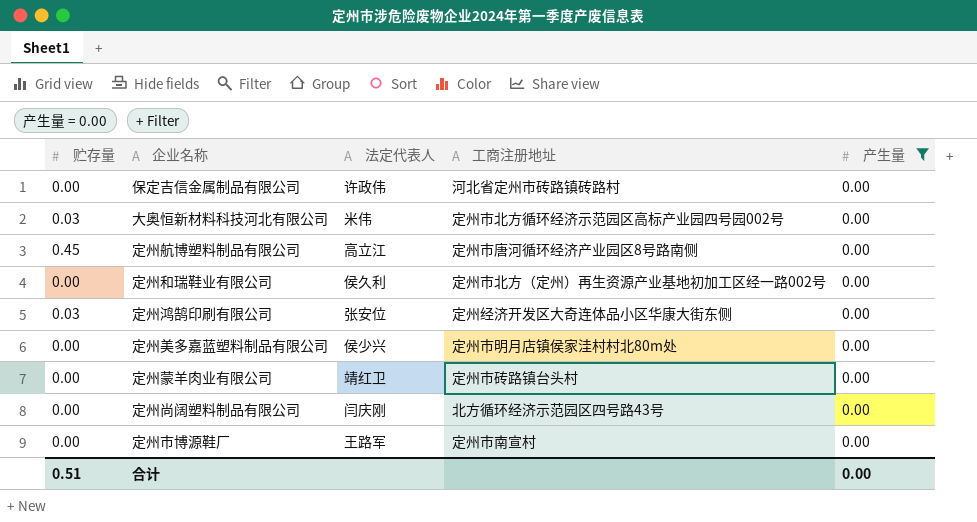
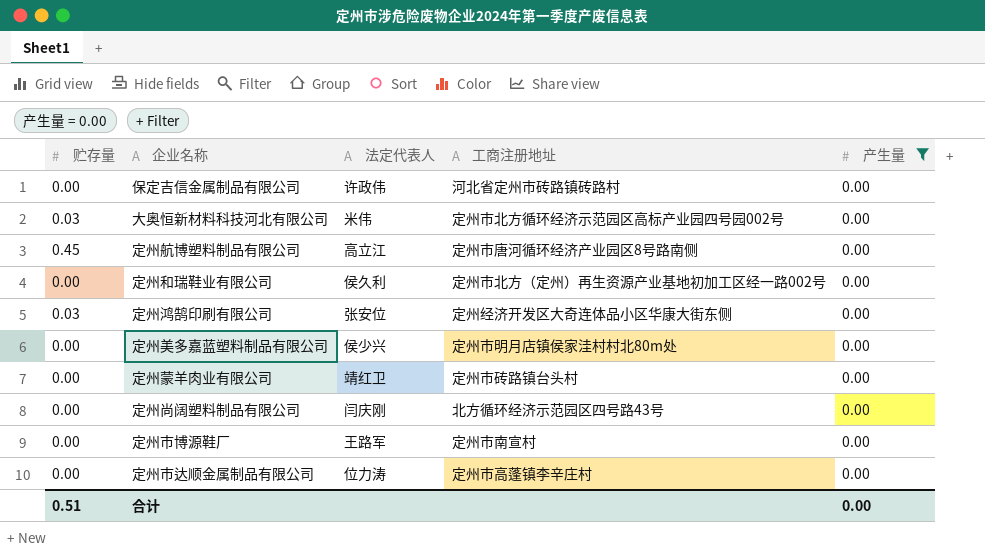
row 定州市达顺金属制品有限公司: none -> 0.00 | 位力涛 | 定州市高蓬镇李辛庄村 | 0.00

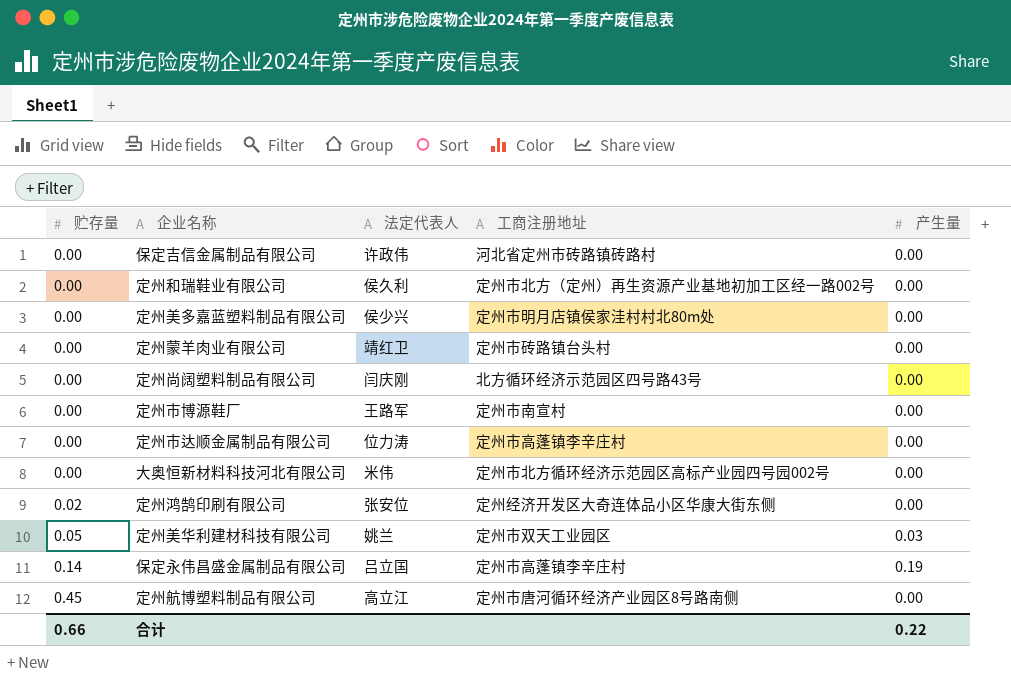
filter: 产生量 = 0.00 -> none
row order: none -> 贮存量 ascending
大奥恒新材料科技河北有限公司 | 贮存量: 0.03 -> 0.00
定州鸿鹄印刷有限公司 | 贮存量: 0.03 -> 0.02
合计 | 贮存量: 0.51 -> 0.66
合计 | 产生量: 0.00 -> 0.22

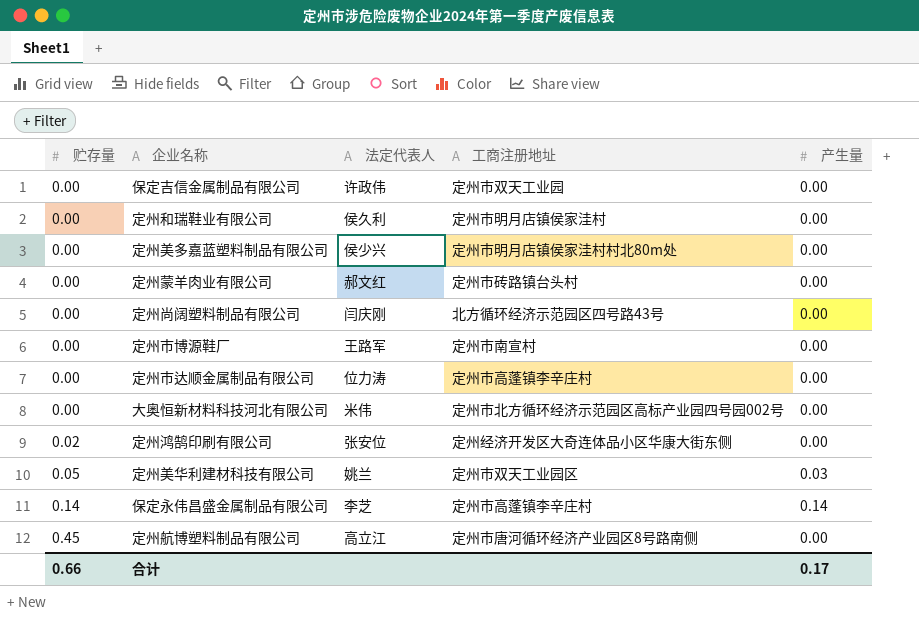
保定吉信金属制品有限公司 | 工商注册地址: 河北省定州市砖路镇砖路村 -> 定州市双天工业园
定州和瑞鞋业有限公司 | 工商注册地址: 定州市北方（定州）再生资源产业基地初加工区经一路002号 -> 定州市明月店镇侯家洼村
定州蒙羊肉业有限公司 | 法定代表人: 靖红卫 -> 郝文红
保定永伟昌盛金属制品有限公司 | 法定代表人: 吕立国 -> 李芝
保定永伟昌盛金属制品有限公司 | 产生量: 0.19 -> 0.14
合计 | 产生量: 0.22 -> 0.17

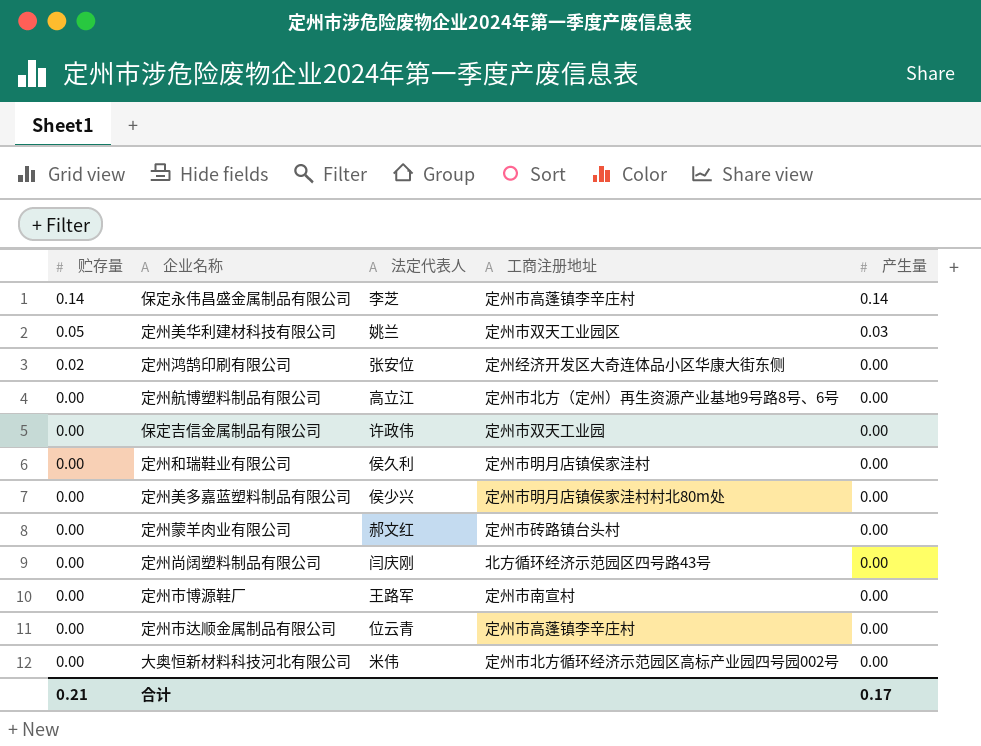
row order: 贮存量 ascending -> 贮存量 descending
定州航博塑料制品有限公司 | 贮存量: 0.45 -> 0.00
定州航博塑料制品有限公司 | 工商注册地址: 定州市唐河循环经济产业园区8号路南侧 -> 定州市北方（定州）再生资源产业基地9号路8号、6号
定州市达顺金属制品有限公司 | 法定代表人: 位力涛 -> 位云青
合计 | 贮存量: 0.66 -> 0.21

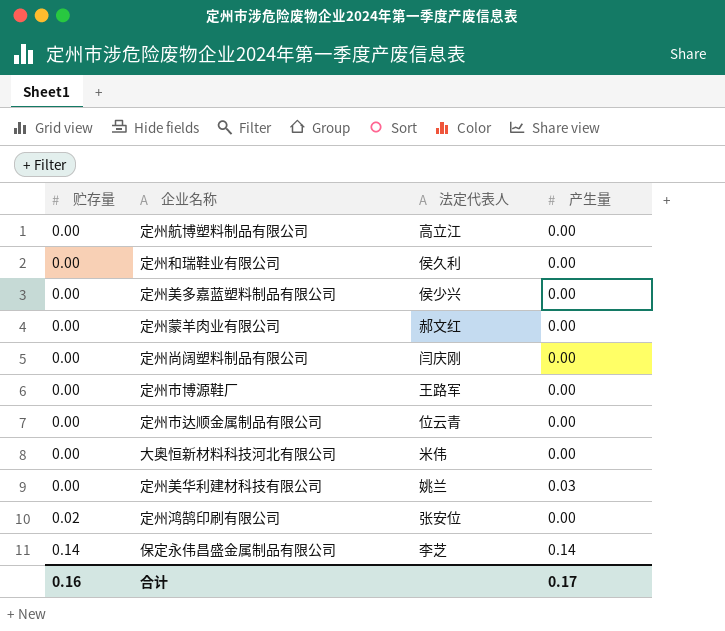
row order: 贮存量 descending -> 贮存量 ascending
column 工商注册地址 | position: 4 -> none
row 保定吉信金属制品有限公司: 0.00 | 许政伟 | 定州市双天工业园 | 0.00 -> none
定州美华利建材科技有限公司 | 贮存量: 0.05 -> 0.00
合计 | 贮存量: 0.21 -> 0.16

